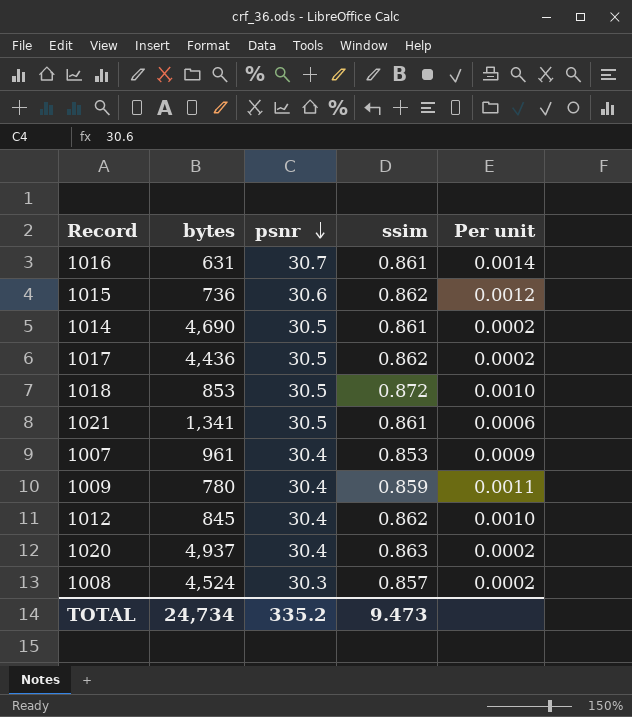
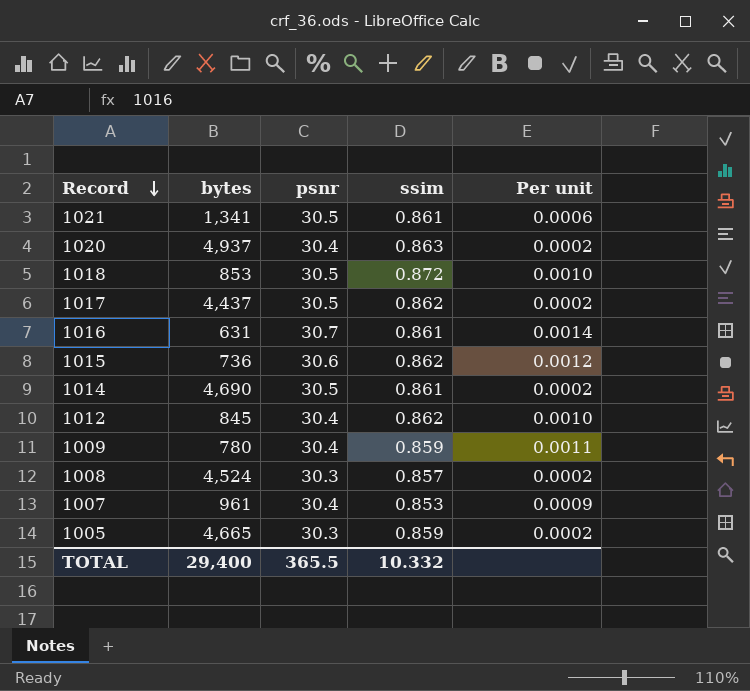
row order: psnr descending -> Record descending
1017 | bytes: 4,436 -> 4,437
row 1005: none -> 4,665 | 30.3 | 0.859 | 0.0002
TOTAL | bytes: 24,734 -> 29,400
TOTAL | psnr: 335.2 -> 365.5
TOTAL | ssim: 9.473 -> 10.332

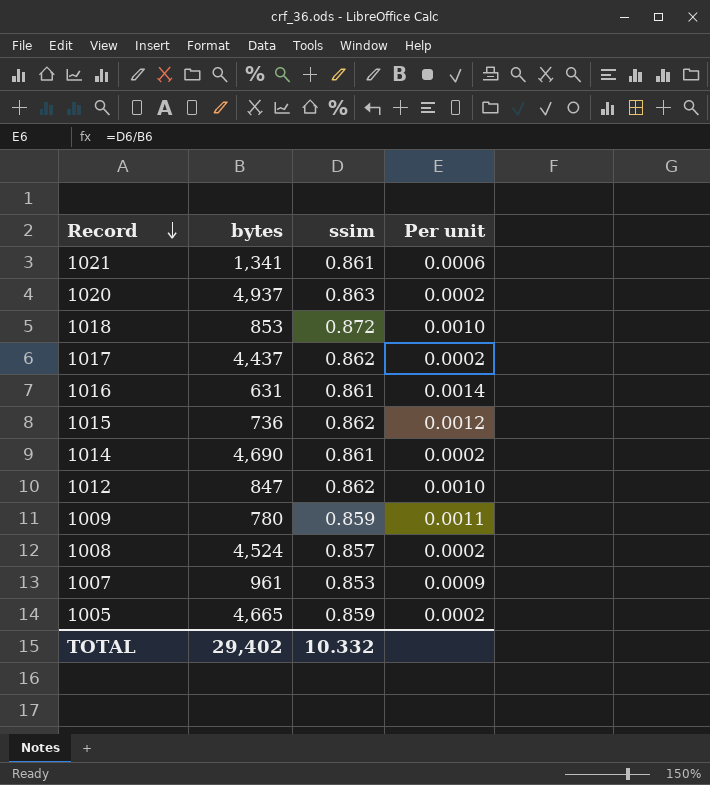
column psnr | position: 3 -> none
1012 | bytes: 845 -> 847
TOTAL | bytes: 29,400 -> 29,402

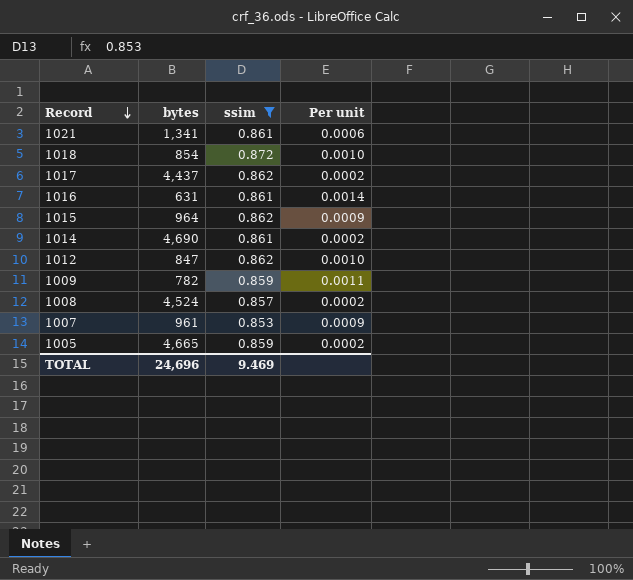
filter: none -> ssim != 0.863
1018 | bytes: 853 -> 854
1015 | bytes: 736 -> 964
1015 | Per unit: 0.0012 -> 0.0009
1009 | bytes: 780 -> 782
TOTAL | bytes: 29,402 -> 24,696
TOTAL | ssim: 10.332 -> 9.469

